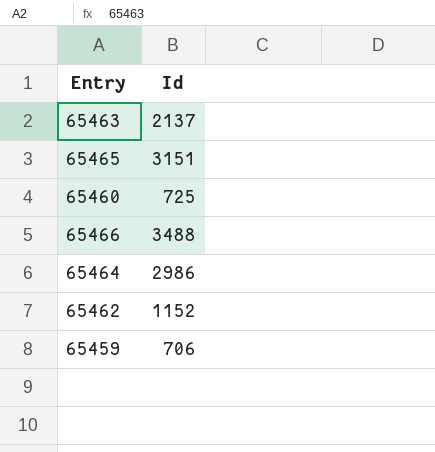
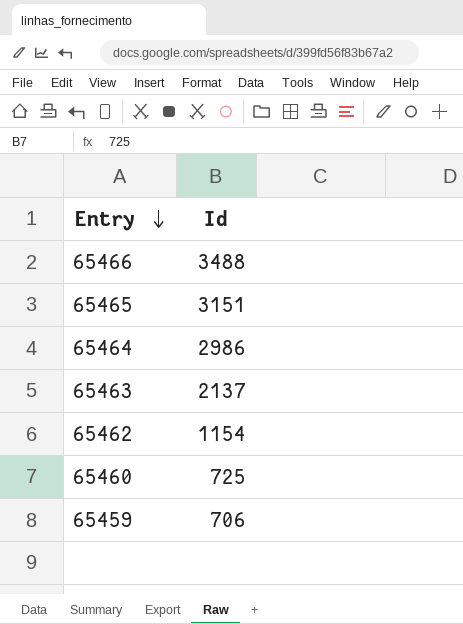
row order: none -> Entry descending
65462 | Id: 1152 -> 1154

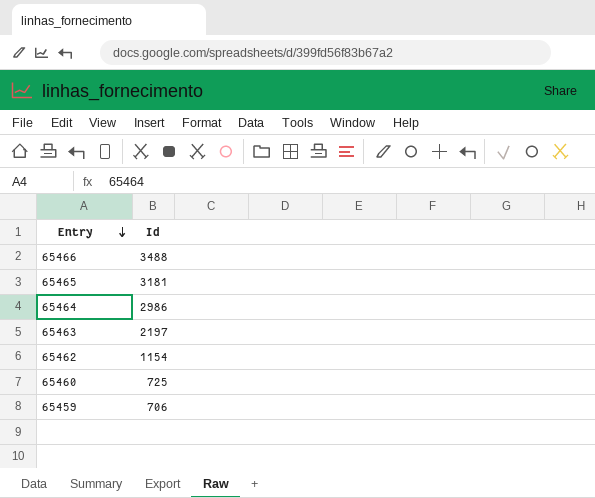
65465 | Id: 3151 -> 3181
65463 | Id: 2137 -> 2197

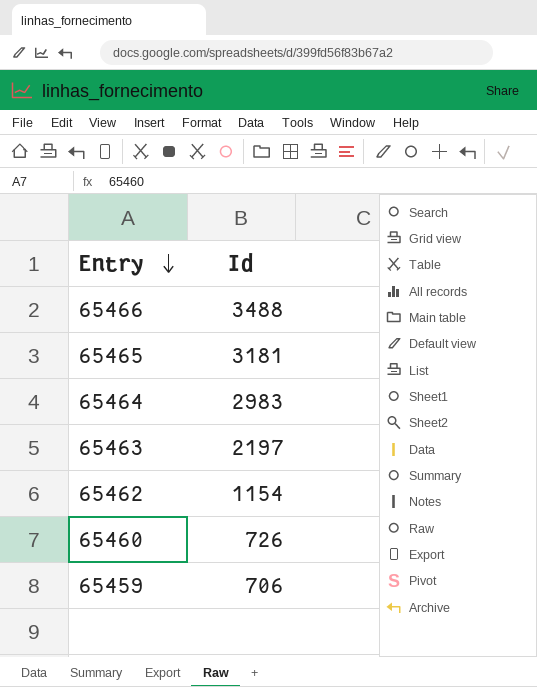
65464 | Id: 2986 -> 2983
65460 | Id: 725 -> 726

